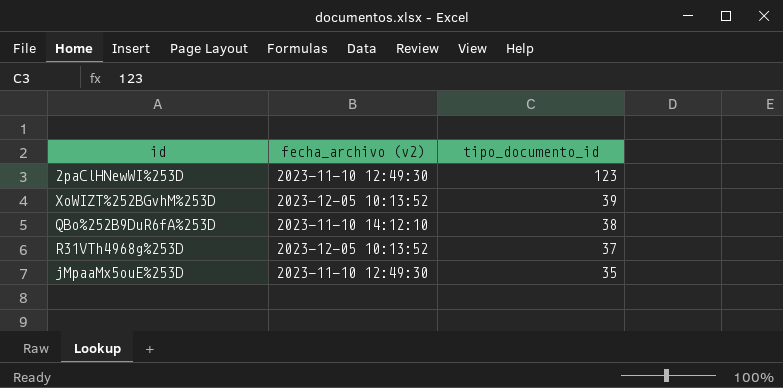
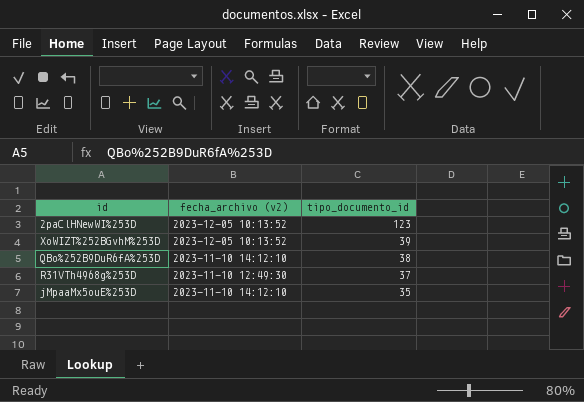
2paClHNewWI%253D | fecha_archivo (v2): 2023-11-10 12:49:30 -> 2023-12-05 10:13:52
R31VTh4968g%253D | fecha_archivo (v2): 2023-12-05 10:13:52 -> 2023-11-10 12:49:30
jMpaaMx5ouE%253D | fecha_archivo (v2): 2023-11-10 12:49:30 -> 2023-11-10 14:12:10

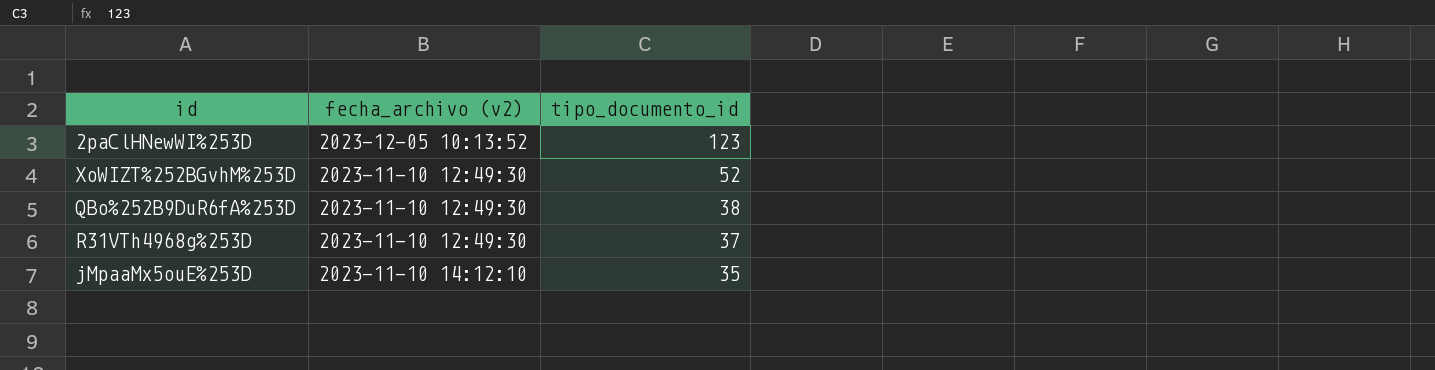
XoWIZT%252BGvhM%253D | fecha_archivo (v2): 2023-12-05 10:13:52 -> 2023-11-10 12:49:30
XoWIZT%252BGvhM%253D | tipo_documento_id: 39 -> 52
QBo%252B9DuR6fA%253D | fecha_archivo (v2): 2023-11-10 14:12:10 -> 2023-11-10 12:49:30

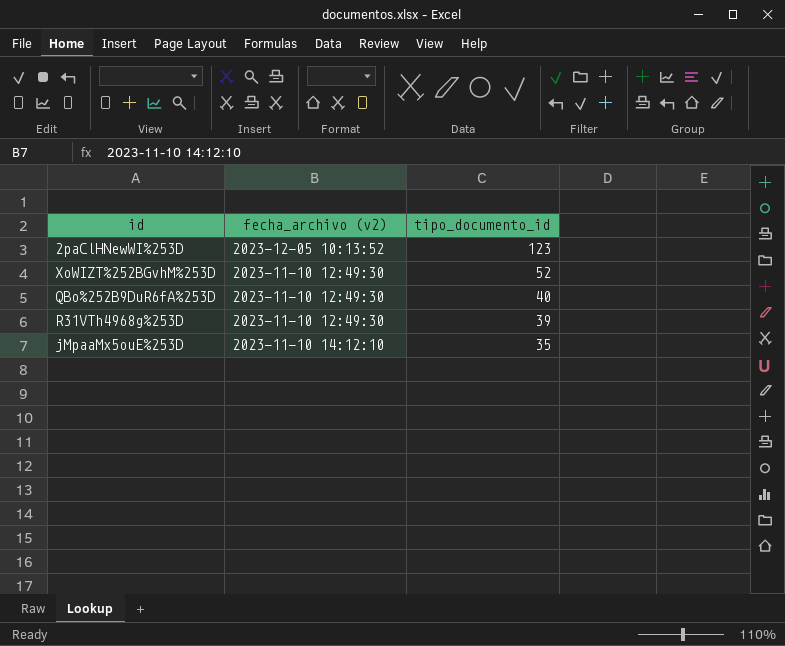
QBo%252B9DuR6fA%253D | tipo_documento_id: 38 -> 40
R31VTh4968g%253D | tipo_documento_id: 37 -> 39

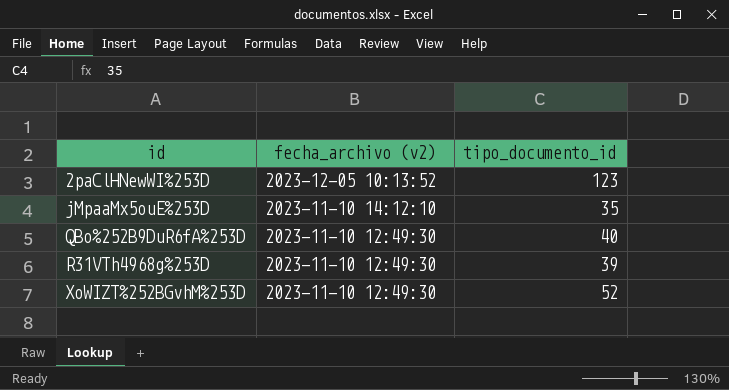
row order: tipo_documento_id descending -> id ascending

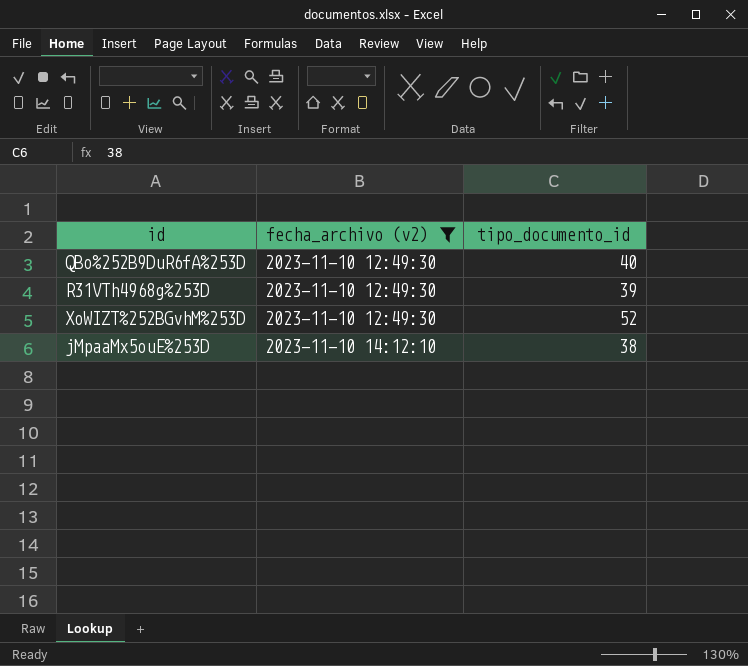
filter: none -> fecha_archivo (v2) != 2023-12-05 10:13:52
row order: id ascending -> fecha_archivo (v2) ascending
jMpaaMx5ouE%253D | tipo_documento_id: 35 -> 38

